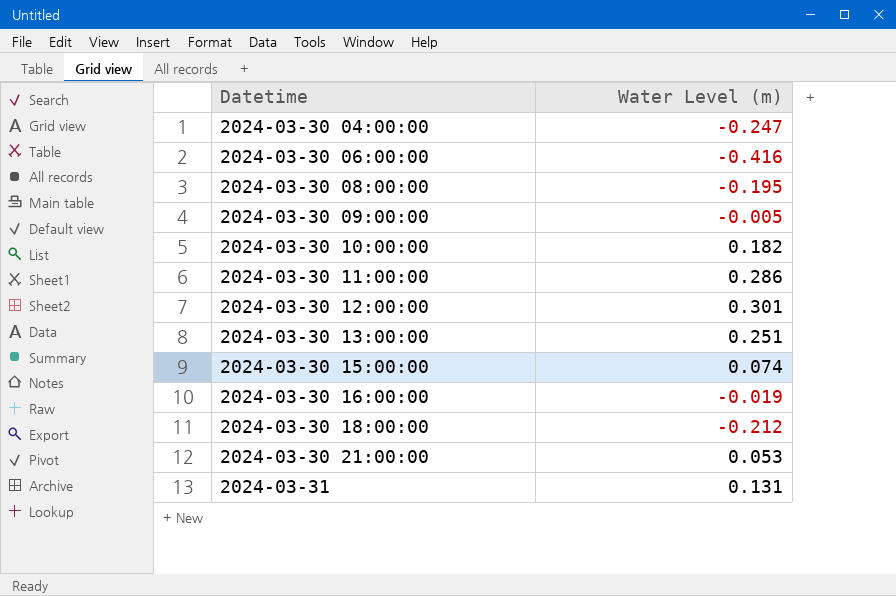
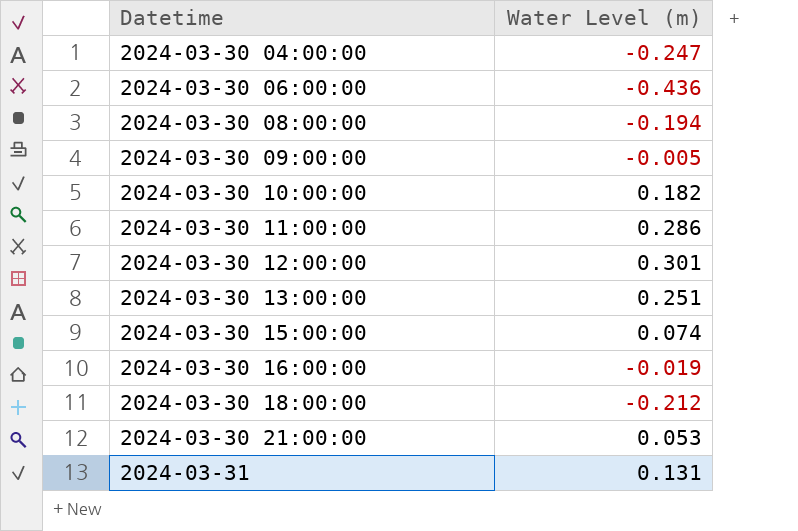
2024-03-30 06:00:00 | Water Level (m): -0.416 -> -0.436
2024-03-30 08:00:00 | Water Level (m): -0.195 -> -0.194

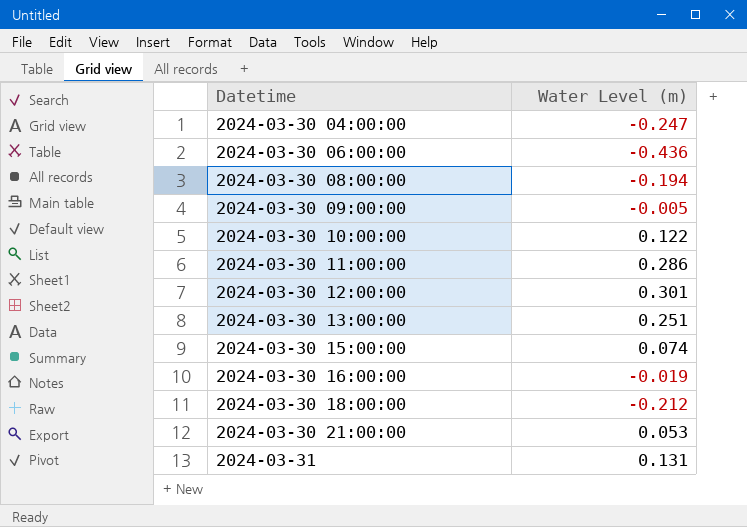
2024-03-30 10:00:00 | Water Level (m): 0.182 -> 0.122

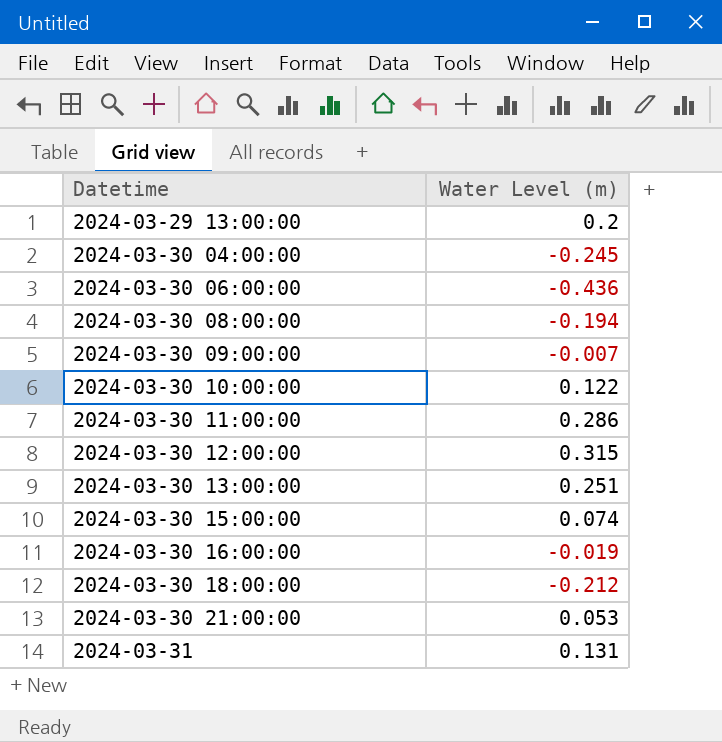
row 2024-03-29 13:00:00: none -> 0.2
2024-03-30 04:00:00 | Water Level (m): -0.247 -> -0.245
2024-03-30 09:00:00 | Water Level (m): -0.005 -> -0.007
2024-03-30 12:00:00 | Water Level (m): 0.301 -> 0.315

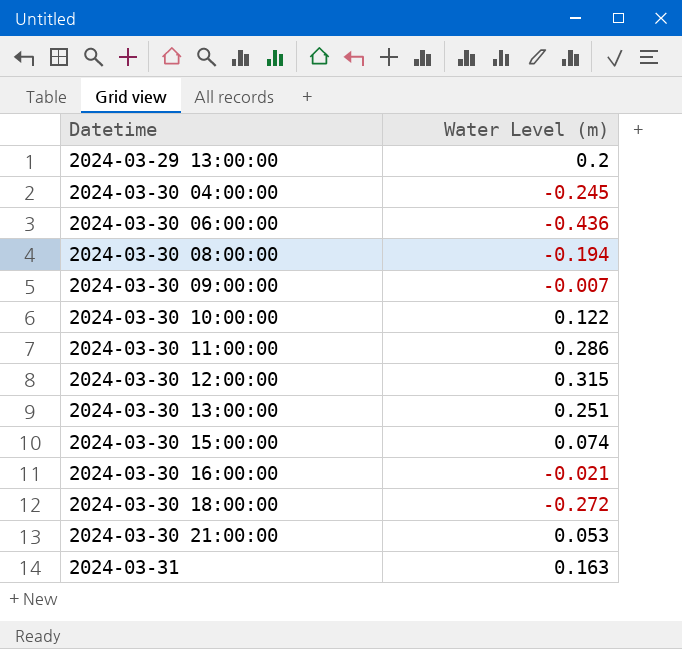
2024-03-30 16:00:00 | Water Level (m): -0.019 -> -0.021
2024-03-30 18:00:00 | Water Level (m): -0.212 -> -0.272
2024-03-31 | Water Level (m): 0.131 -> 0.163

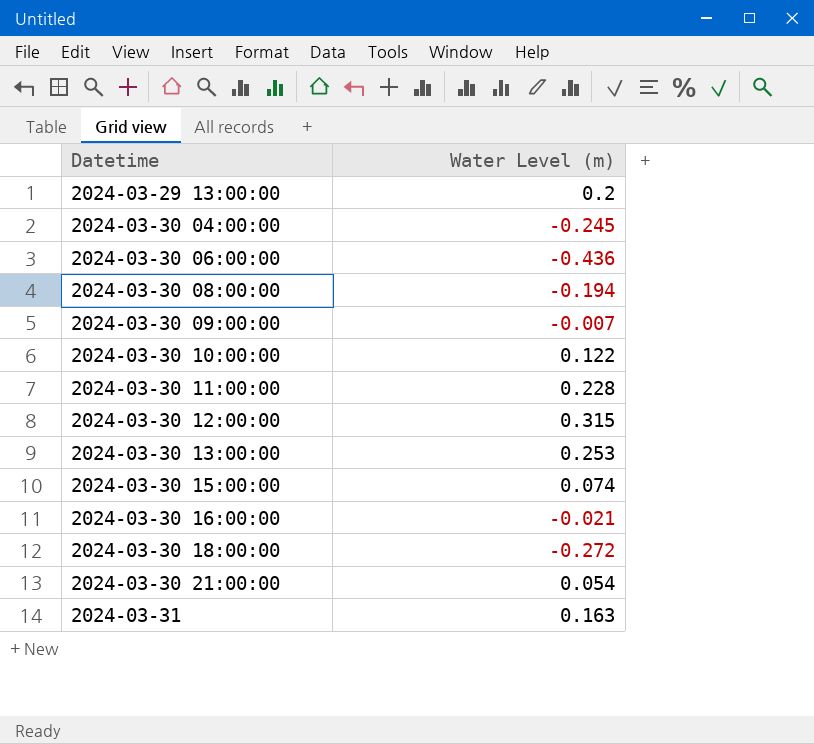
2024-03-30 11:00:00 | Water Level (m): 0.286 -> 0.228
2024-03-30 13:00:00 | Water Level (m): 0.251 -> 0.253
2024-03-30 21:00:00 | Water Level (m): 0.053 -> 0.054

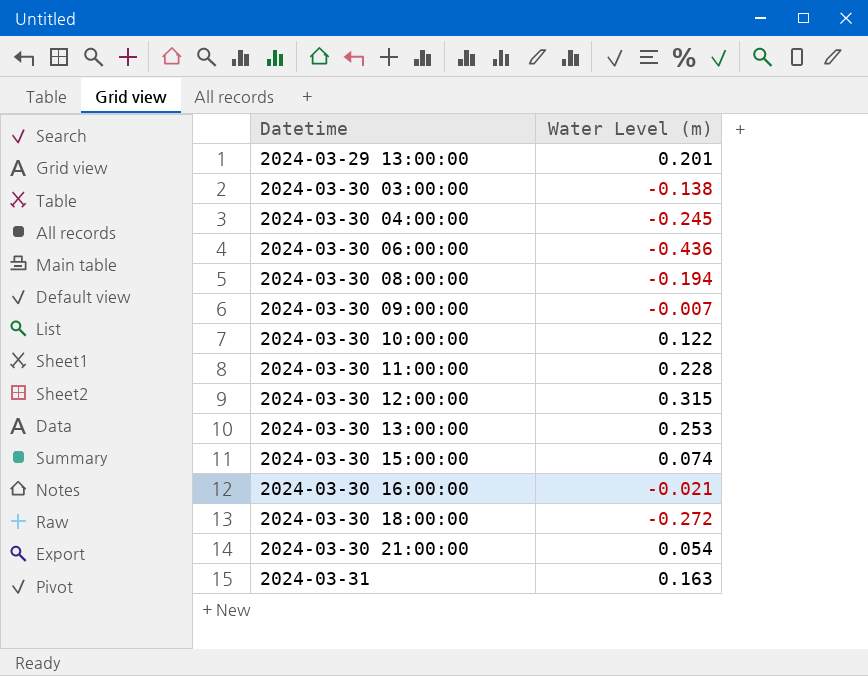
2024-03-29 13:00:00 | Water Level (m): 0.2 -> 0.201
row 2024-03-30 03:00:00: none -> -0.138

